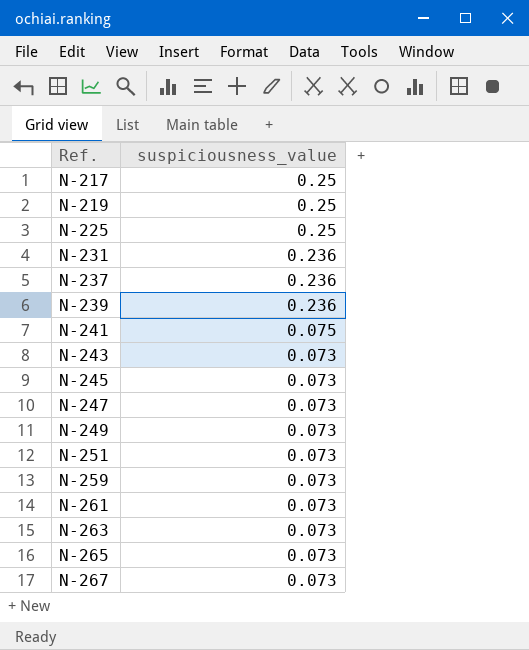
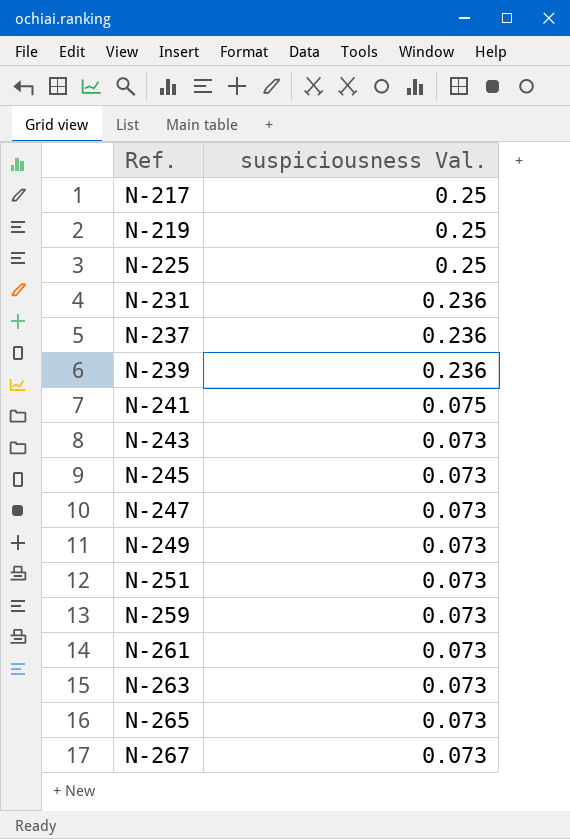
column name: suspiciousness_value -> suspiciousness Val.

